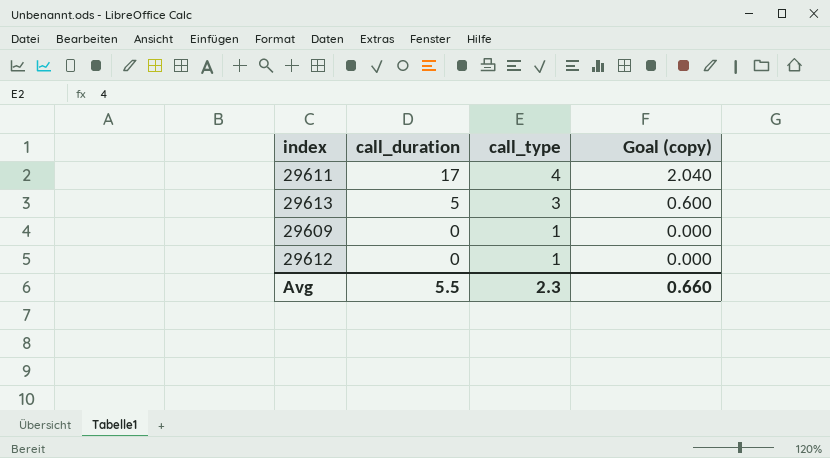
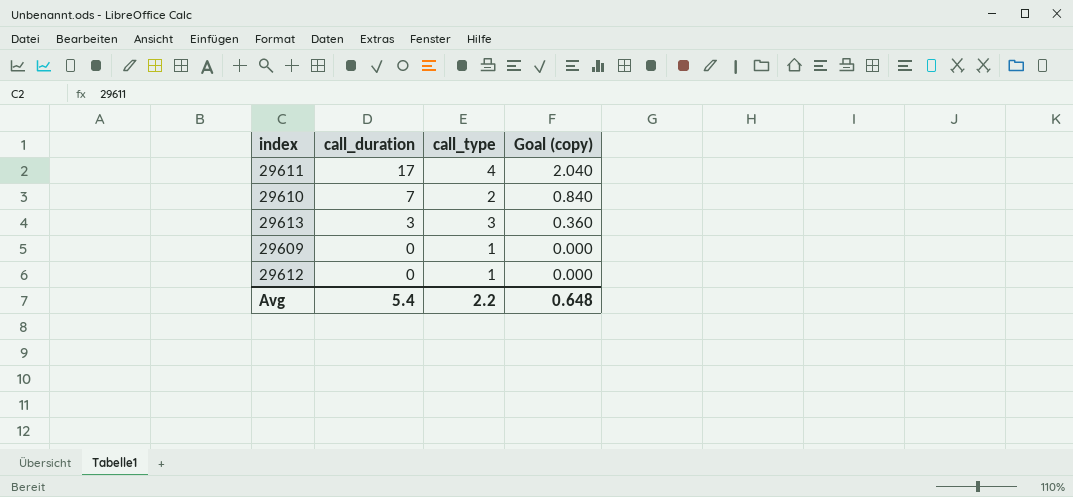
row 29610: none -> 7 | 2 | 0.840
29613 | call_duration: 5 -> 3
29613 | Goal (copy): 0.600 -> 0.360
Avg | call_duration: 5.5 -> 5.4
Avg | call_type: 2.3 -> 2.2
Avg | Goal (copy): 0.660 -> 0.648

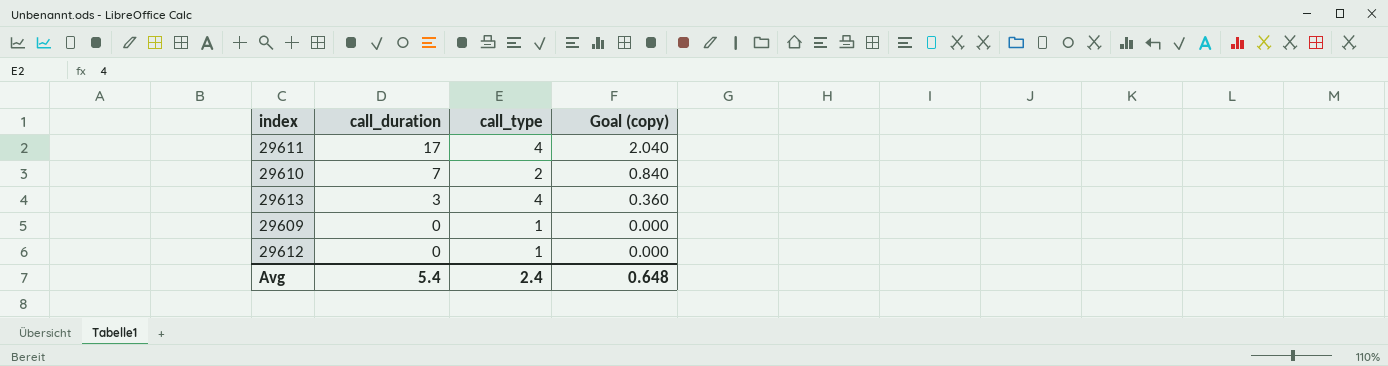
29613 | call_type: 3 -> 4
Avg | call_type: 2.2 -> 2.4

